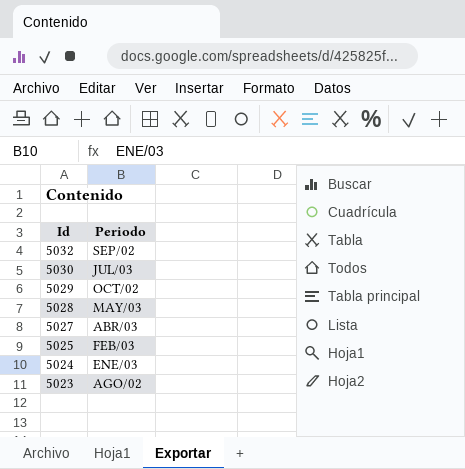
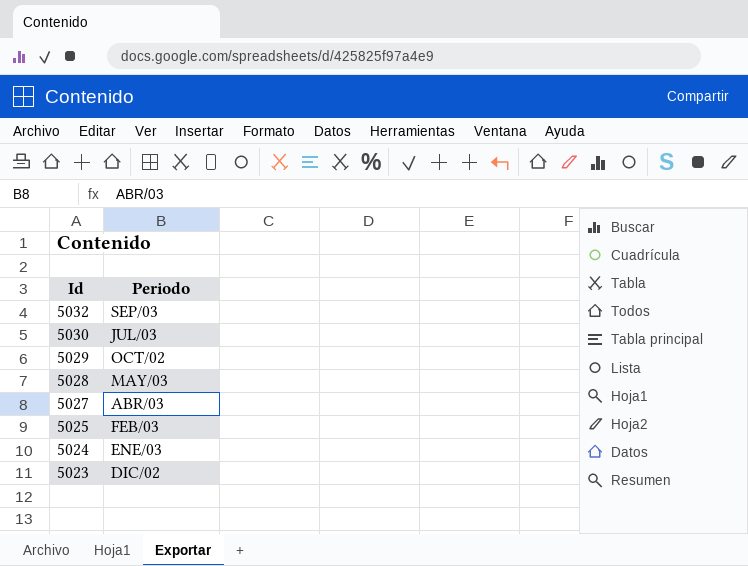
5032 | Periodo: SEP/02 -> SEP/03
5023 | Periodo: AGO/02 -> DIC/02

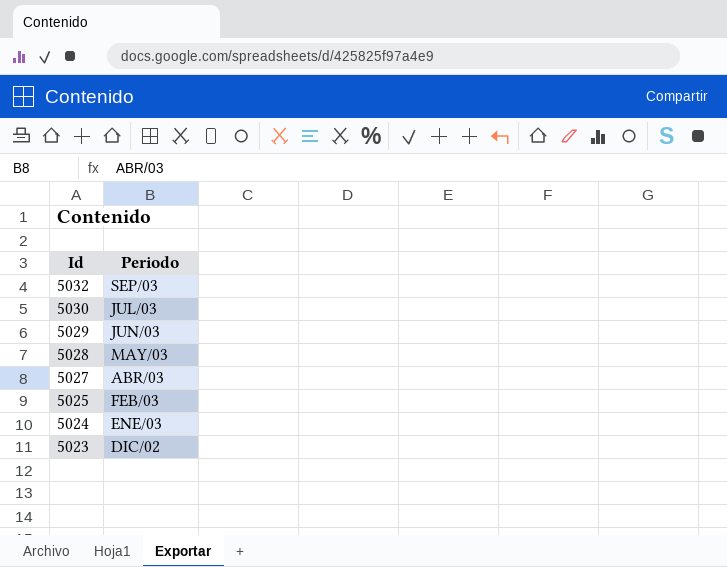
5029 | Periodo: OCT/02 -> JUN/03

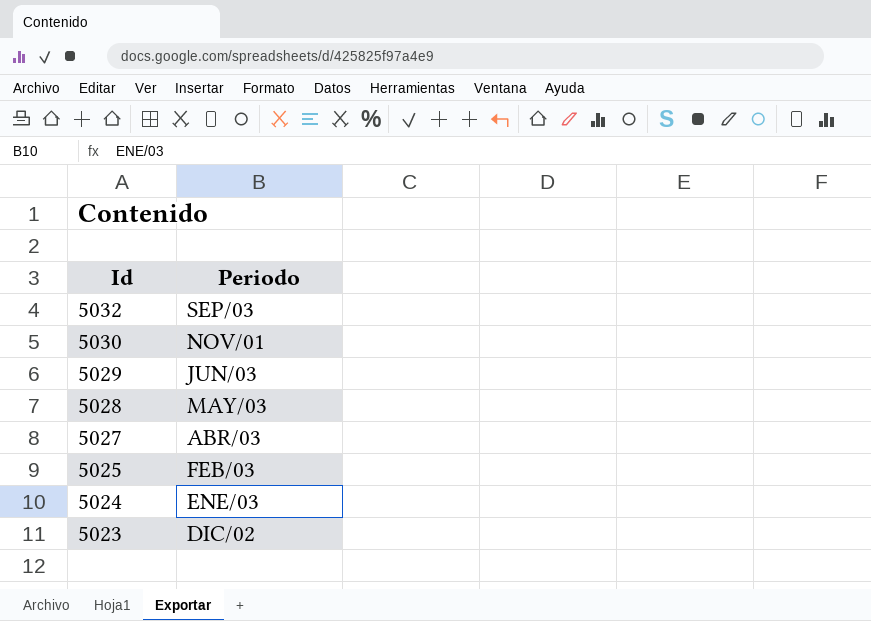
5030 | Periodo: JUL/03 -> NOV/01

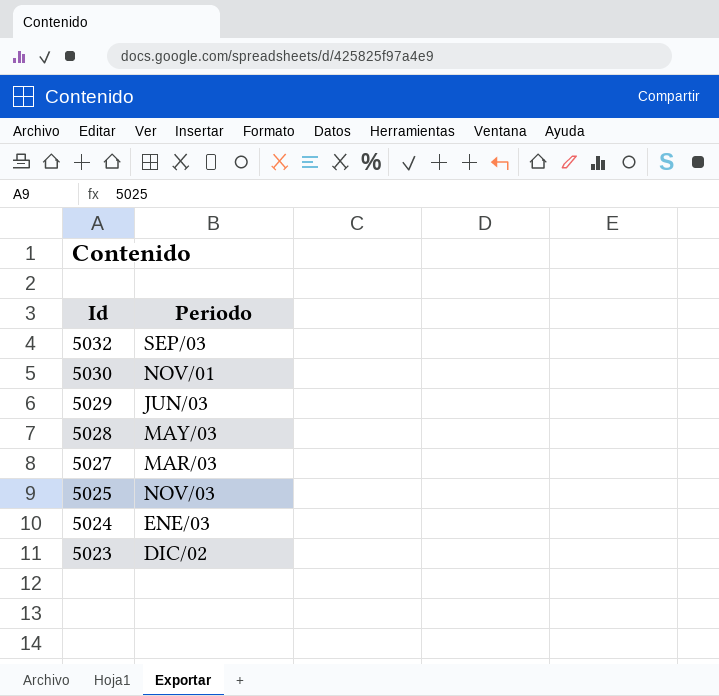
5027 | Periodo: ABR/03 -> MAR/03
5025 | Periodo: FEB/03 -> NOV/03

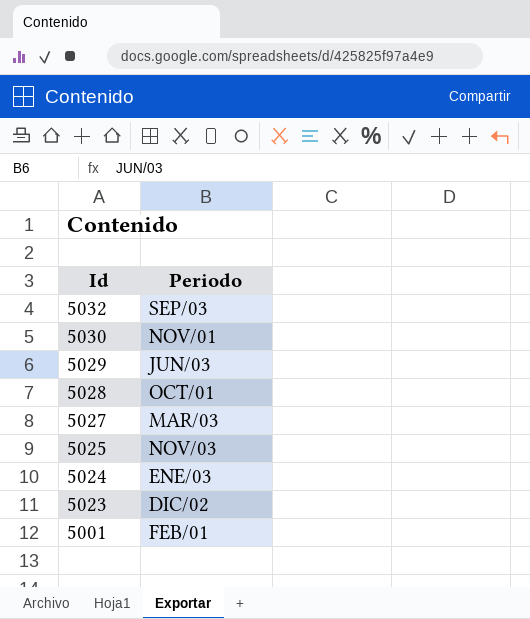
5028 | Periodo: MAY/03 -> OCT/01
row 5001: none -> FEB/01

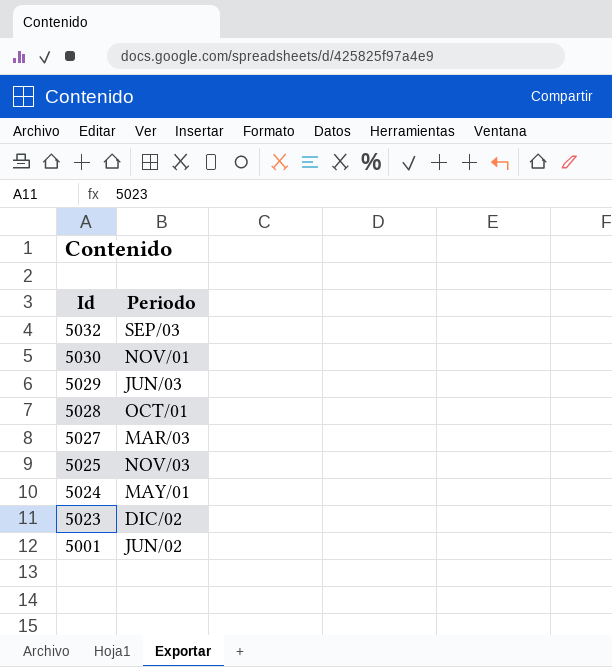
5024 | Periodo: ENE/03 -> MAY/01
5001 | Periodo: FEB/01 -> JUN/02

